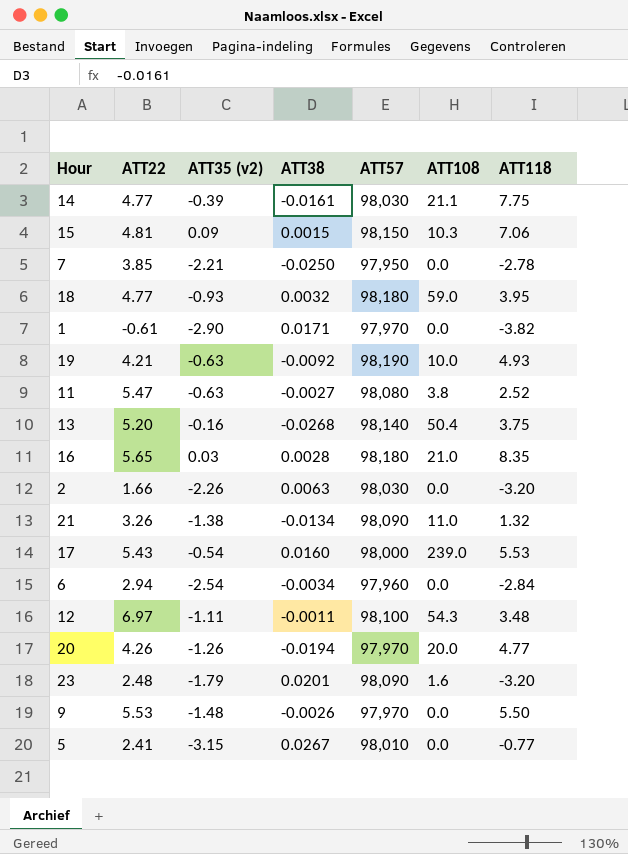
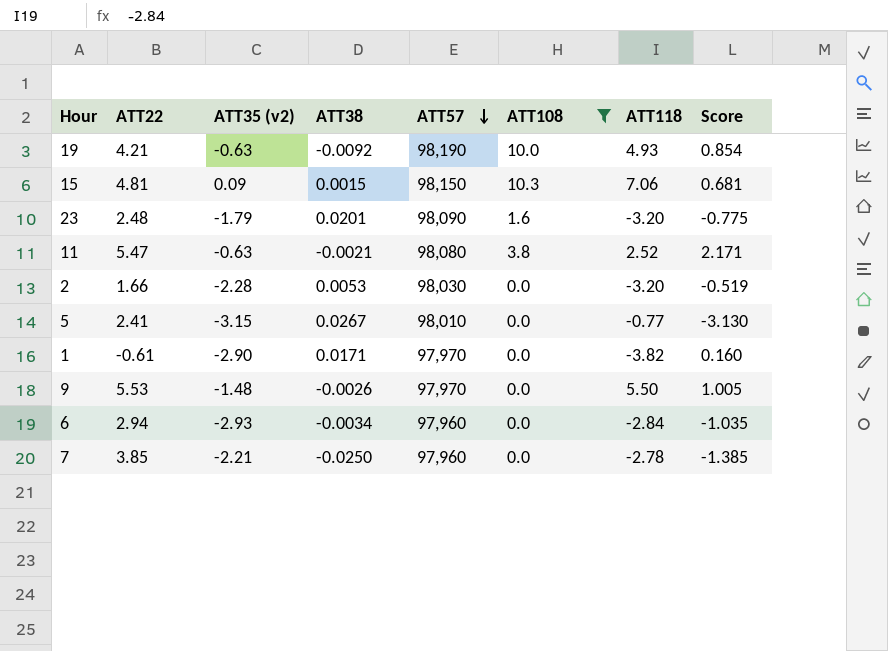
filter: none -> ATT108 <= 10.3
row order: none -> ATT57 descending
column Score | formula: none -> [ATT22] / [ATT118]
11 | ATT38: -0.0027 -> -0.0021
2 | ATT35 (v2): -2.26 -> -2.28
2 | ATT38: 0.0063 -> 0.0053
6 | ATT35 (v2): -2.54 -> -2.93
7 | ATT57: 97,950 -> 97,960

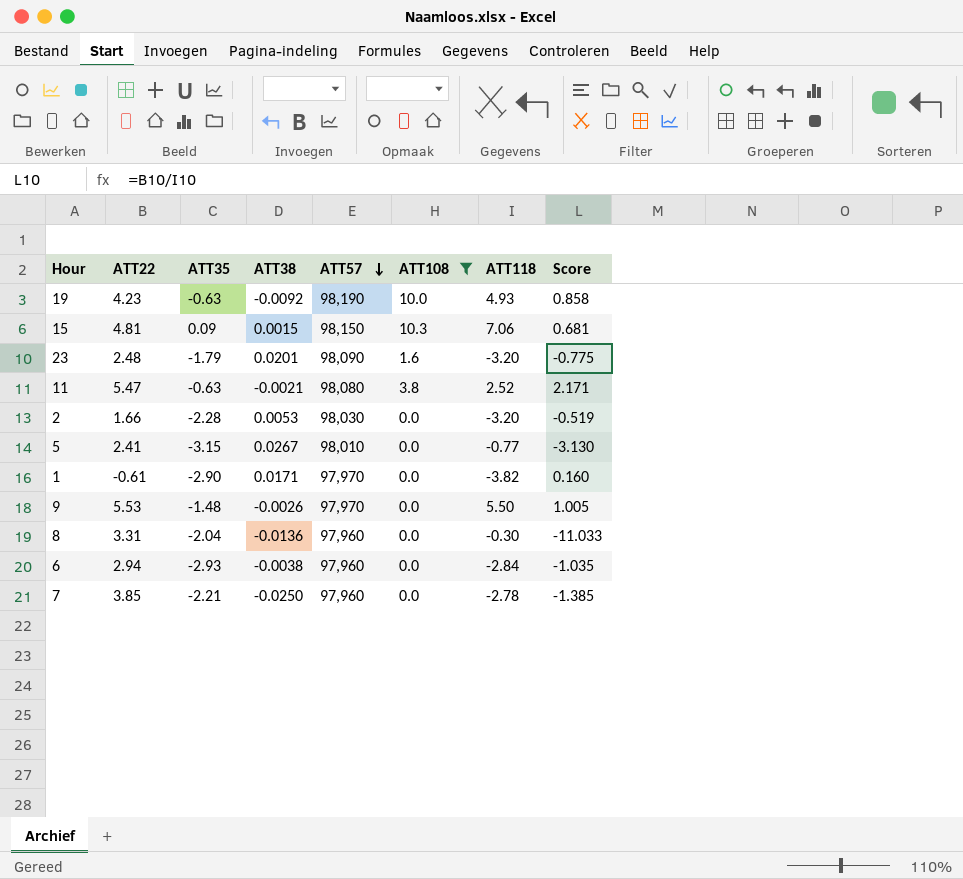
column name: ATT35 (v2) -> ATT35
19 | ATT22: 4.21 -> 4.23
19 | Score: 0.854 -> 0.858
row 8: none -> 3.31 | -2.04 | -0.0136 | 97,960 | 0.0 | -0.30 | -11.033
6 | ATT38: -0.0034 -> -0.0038

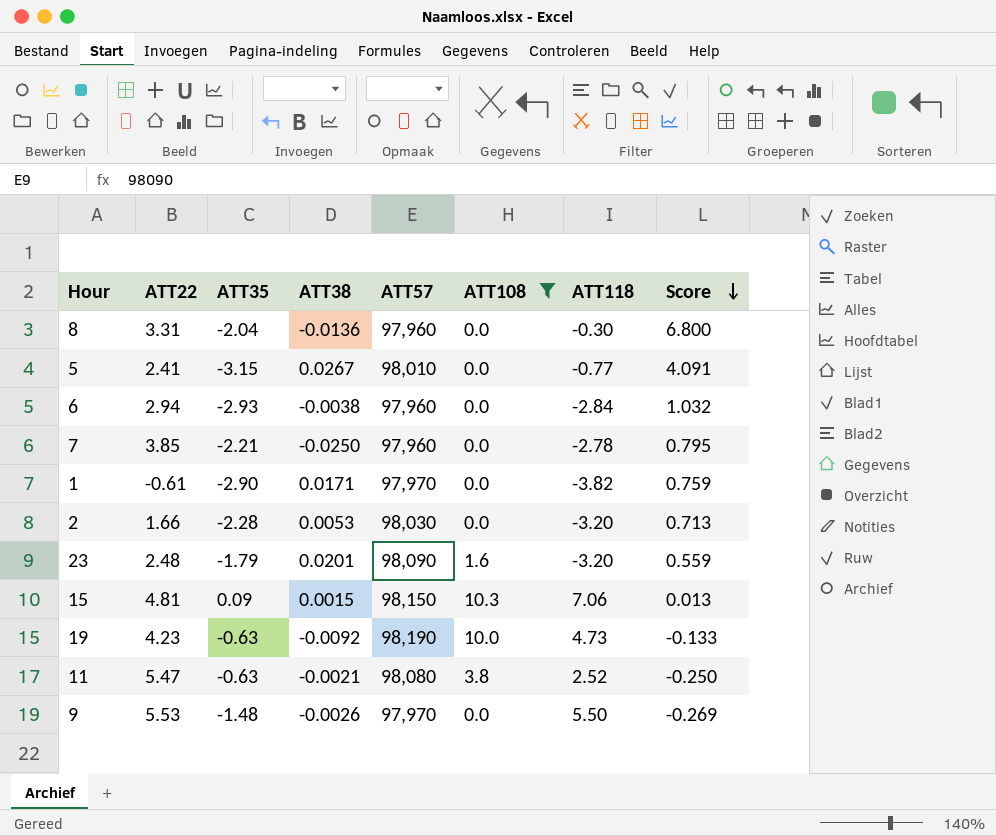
row order: ATT57 descending -> Score descending
column Score | formula: [ATT22] / [ATT118] -> [ATT35] / [ATT118]
19 | ATT118: 4.93 -> 4.73

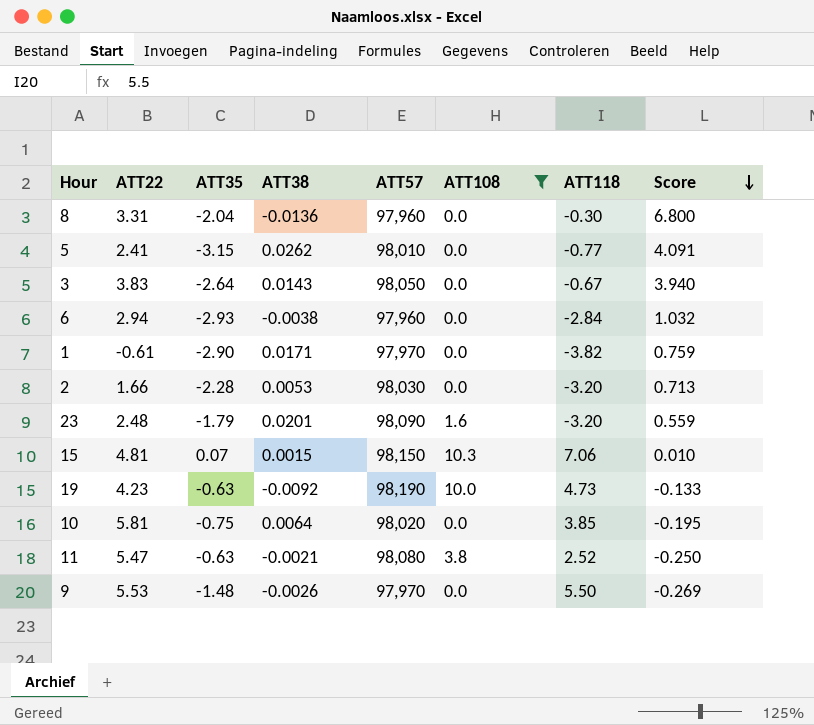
row 7: 3.85 | -2.21 | -0.0250 | 97,960 | 0.0 | -2.78 | 0.795 -> none
5 | ATT38: 0.0267 -> 0.0262
row 3: none -> 3.83 | -2.64 | 0.0143 | 98,050 | 0.0 | -0.67 | 3.940
15 | ATT35: 0.09 -> 0.07
15 | Score: 0.013 -> 0.010
row 10: none -> 5.81 | -0.75 | 0.0064 | 98,020 | 0.0 | 3.85 | -0.195

